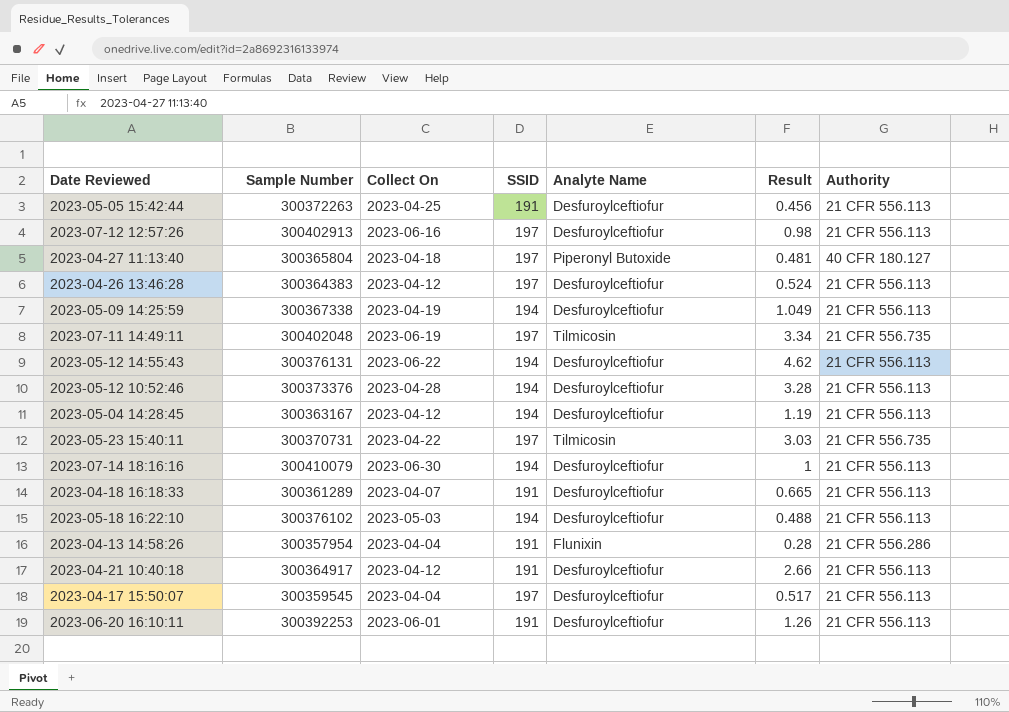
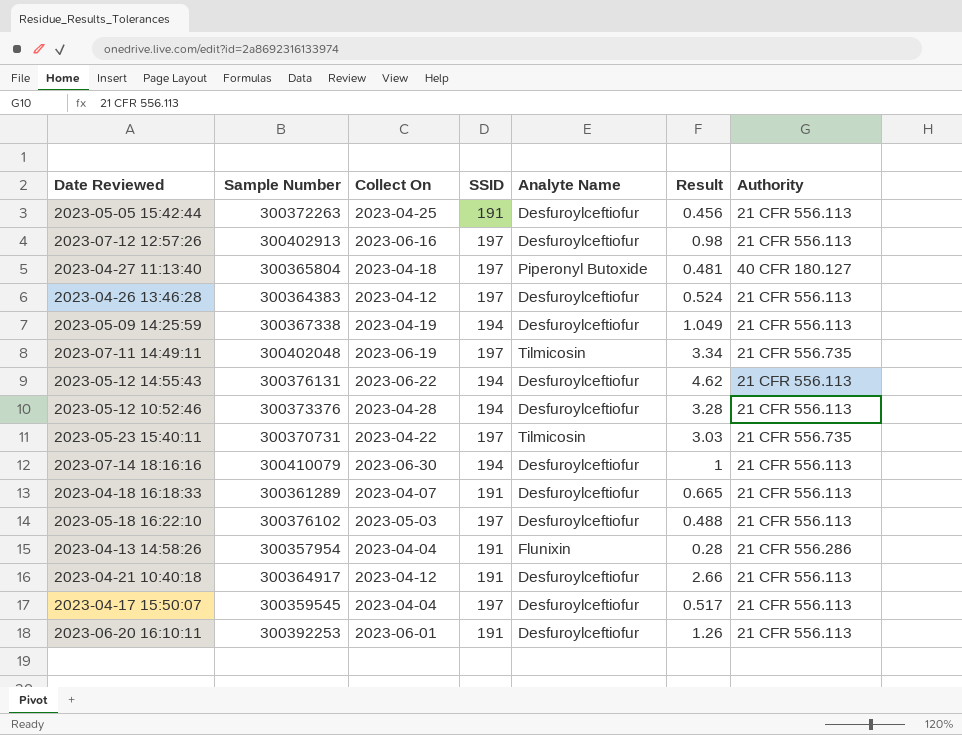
row 2023-05-04 14:28:45: 300363167 | 2023-04-12 | 194 | Desfuroylceftiofur | 1.19 | 21 CFR 556.113 -> none
2023-05-18 16:22:10 | SSID: 194 -> 197

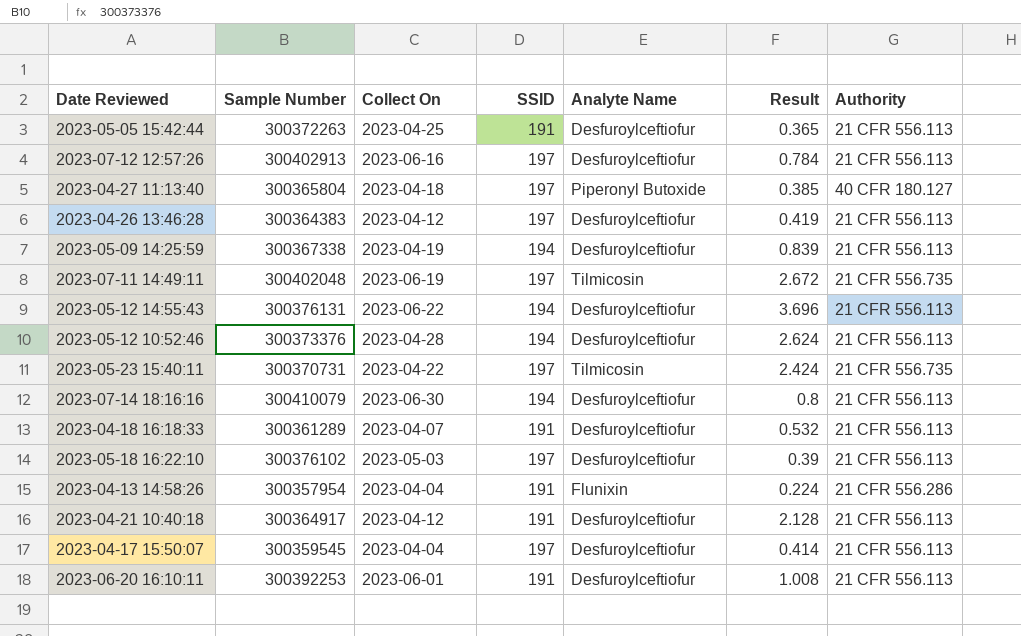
2023-05-05 15:42:44 | Result: 0.456 -> 0.365
2023-07-12 12:57:26 | Result: 0.98 -> 0.784
2023-04-27 11:13:40 | Result: 0.481 -> 0.385
2023-04-26 13:46:28 | Result: 0.524 -> 0.419
2023-05-09 14:25:59 | Result: 1.049 -> 0.839
2023-07-11 14:49:11 | Result: 3.34 -> 2.672
2023-05-12 14:55:43 | Result: 4.62 -> 3.696
2023-05-12 10:52:46 | Result: 3.28 -> 2.624
2023-05-23 15:40:11 | Result: 3.03 -> 2.424
2023-07-14 18:16:16 | Result: 1 -> 0.8
2023-04-18 16:18:33 | Result: 0.665 -> 0.532
2023-05-18 16:22:10 | Result: 0.488 -> 0.39
2023-04-13 14:58:26 | Result: 0.28 -> 0.224
2023-04-21 10:40:18 | Result: 2.66 -> 2.128
2023-04-17 15:50:07 | Result: 0.517 -> 0.414
2023-06-20 16:10:11 | Result: 1.26 -> 1.008

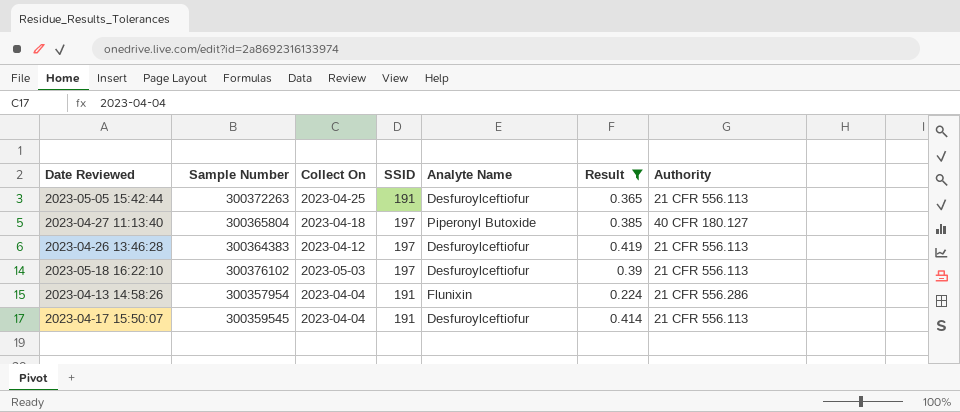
filter: none -> Result <= 0.419
2023-04-17 15:50:07 | SSID: 197 -> 191

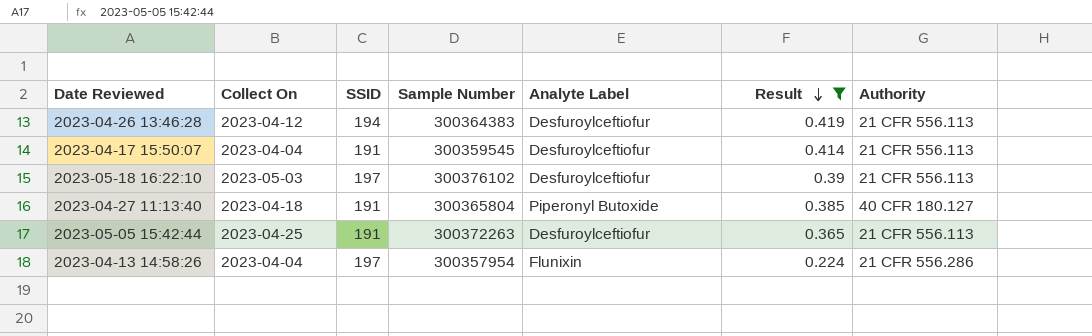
row order: none -> Result descending
column Sample Number | position: 2 -> 4
column name: Analyte Name -> Analyte Label
2023-04-26 13:46:28 | SSID: 197 -> 194
2023-04-27 11:13:40 | SSID: 197 -> 191
2023-04-13 14:58:26 | SSID: 191 -> 197

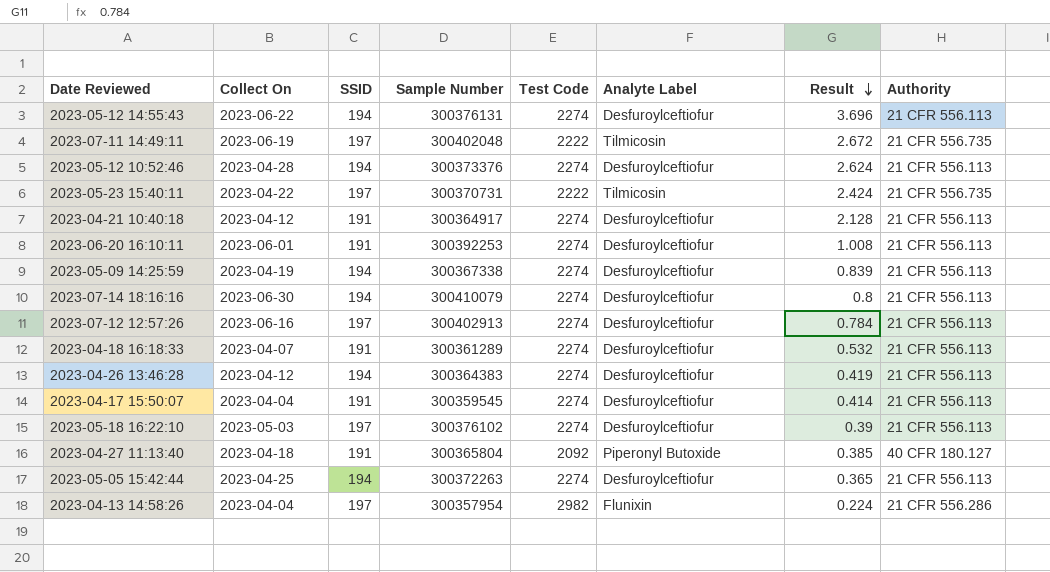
filter: Result <= 0.419 -> none
column Test Code | position: none -> 5
2023-05-05 15:42:44 | SSID: 191 -> 194

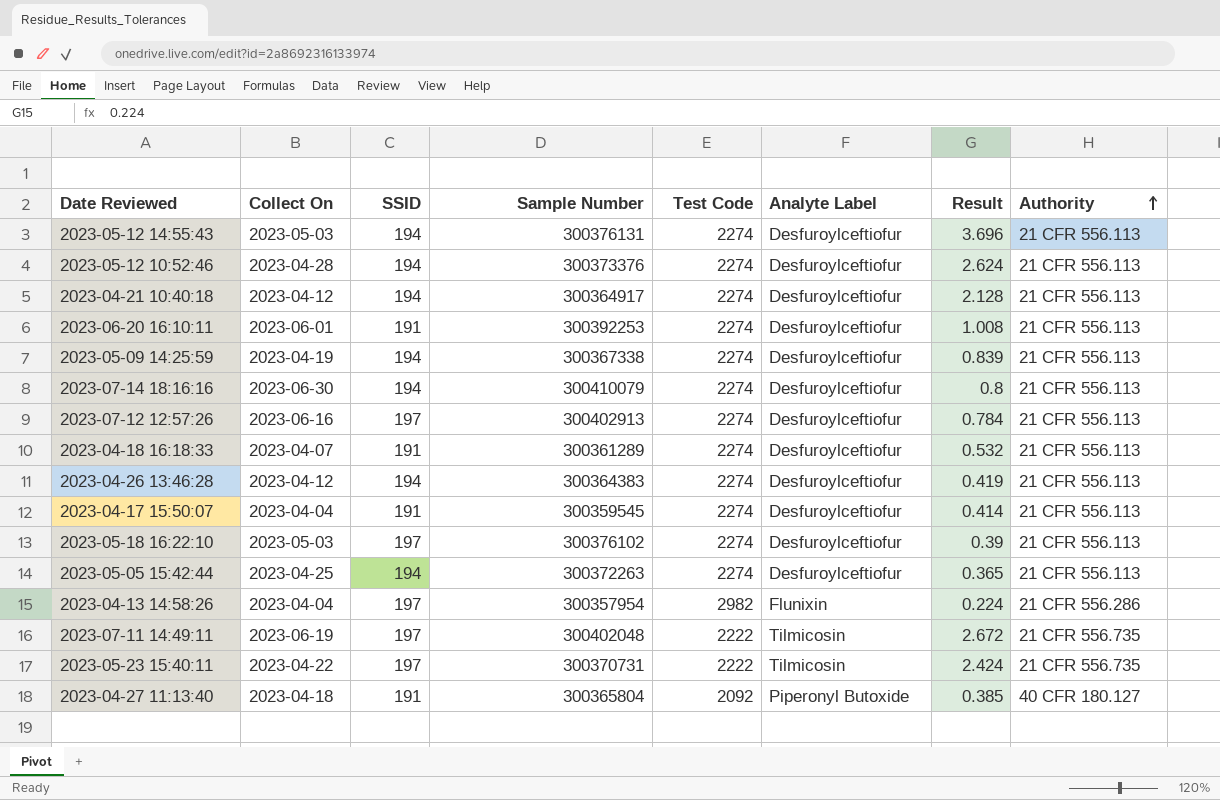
row order: Result descending -> Authority ascending
2023-05-12 14:55:43 | Collect On: 2023-06-22 -> 2023-05-03
2023-04-21 10:40:18 | SSID: 191 -> 194

